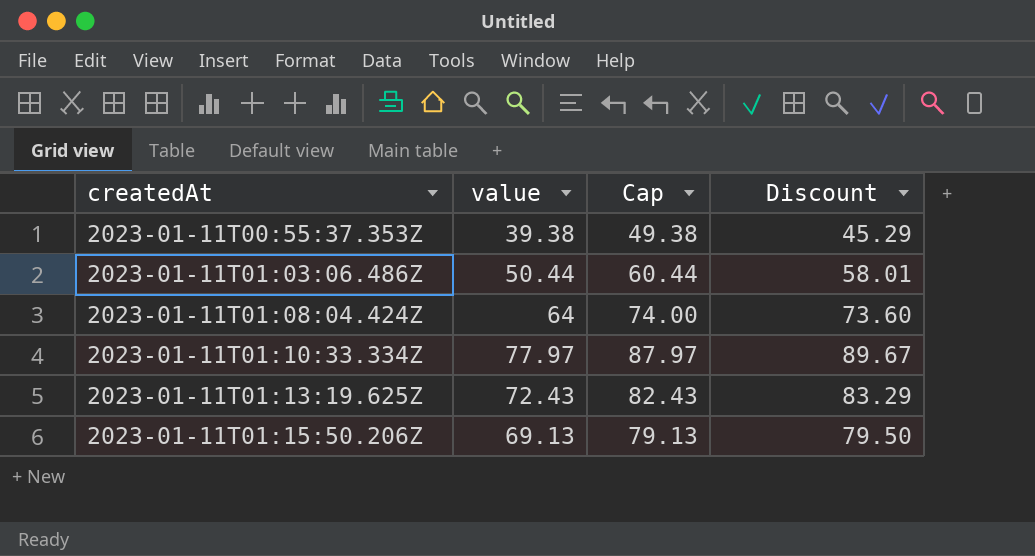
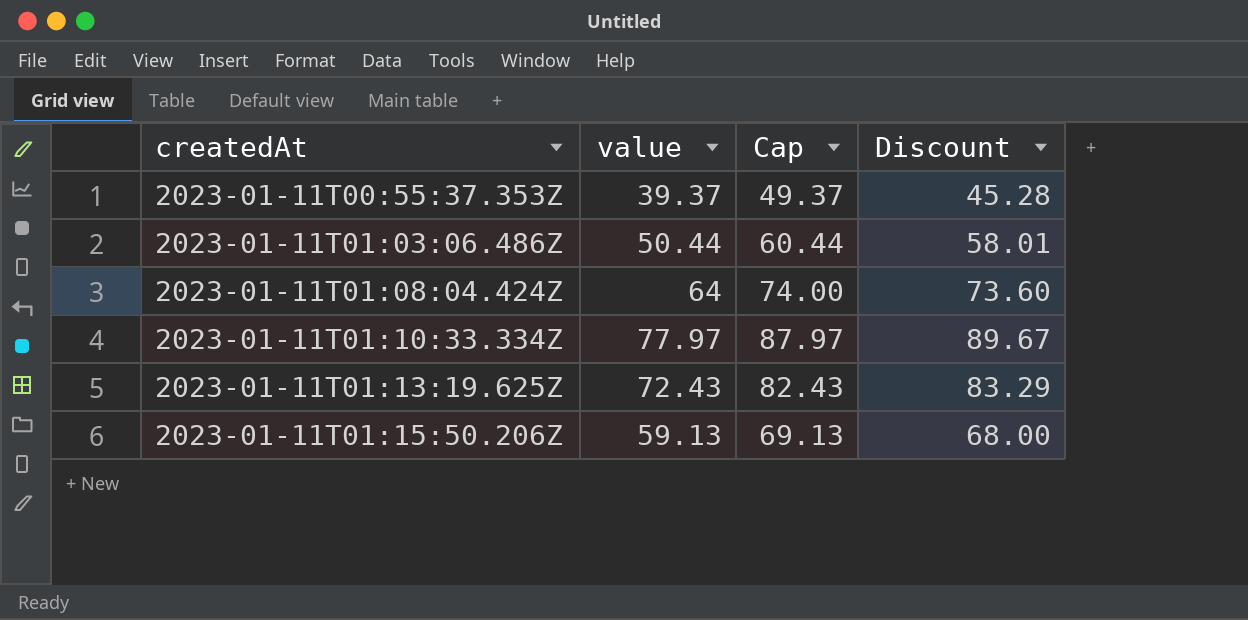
2023-01-11T00:55:37.353Z | value: 39.38 -> 39.37
2023-01-11T00:55:37.353Z | Cap: 49.38 -> 49.37
2023-01-11T00:55:37.353Z | Discount: 45.29 -> 45.28
2023-01-11T01:15:50.206Z | value: 69.13 -> 59.13
2023-01-11T01:15:50.206Z | Cap: 79.13 -> 69.13
2023-01-11T01:15:50.206Z | Discount: 79.50 -> 68.00

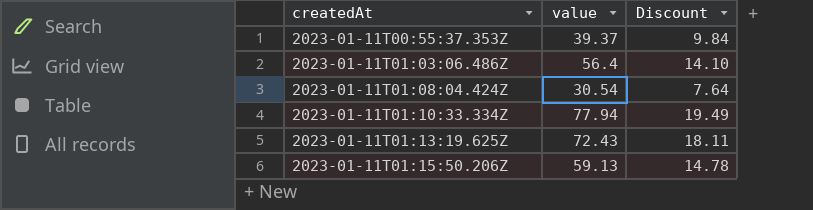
column Cap | formula: [value] + 10 -> none
column Discount | formula: [value] * 1.15 -> [value] * 0.25
2023-01-11T01:03:06.486Z | value: 50.44 -> 56.4
2023-01-11T01:08:04.424Z | value: 64 -> 30.54
2023-01-11T01:10:33.334Z | value: 77.97 -> 77.94

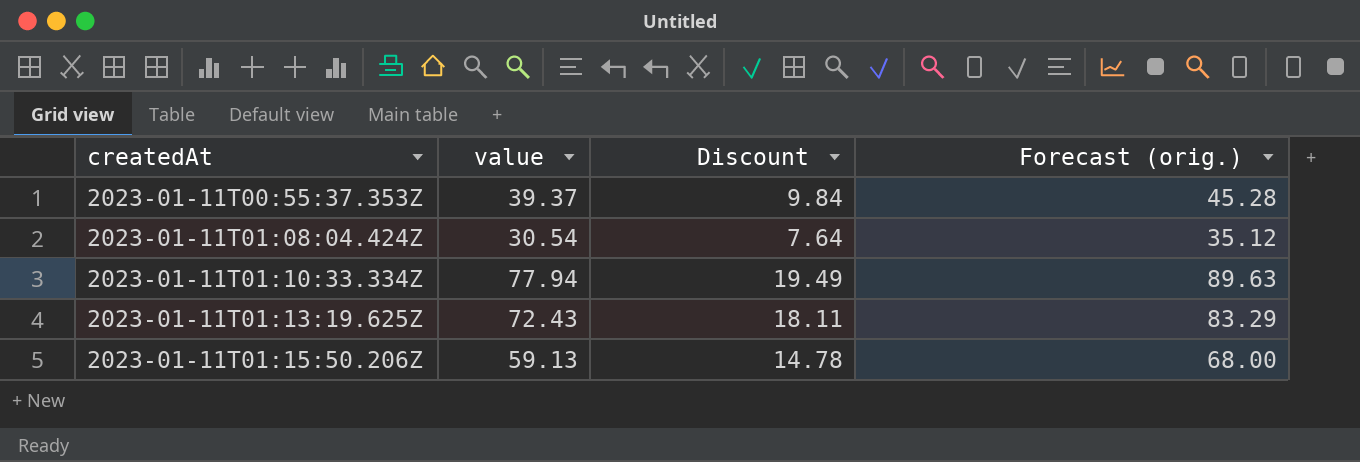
column Forecast (orig.) | formula: none -> [value] * 1.15
row 2023-01-11T01:03:06.486Z: 56.4 | 14.10 -> none

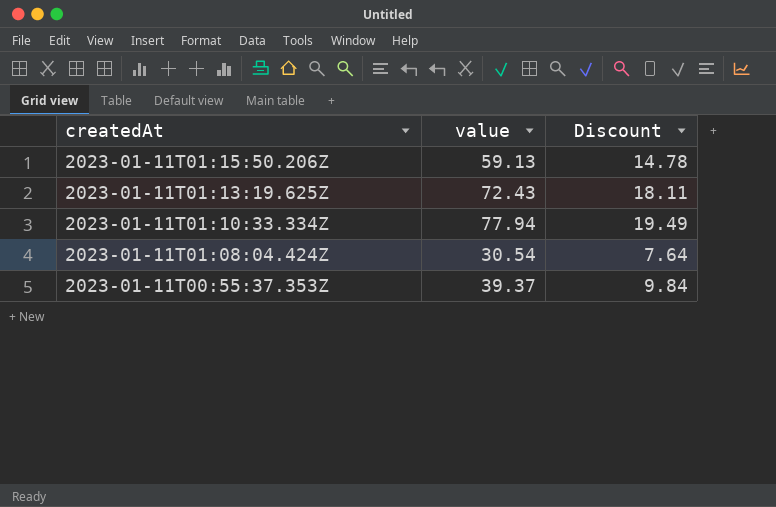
row order: createdAt ascending -> createdAt descending
column Forecast (orig.) | formula: [value] * 1.15 -> none

